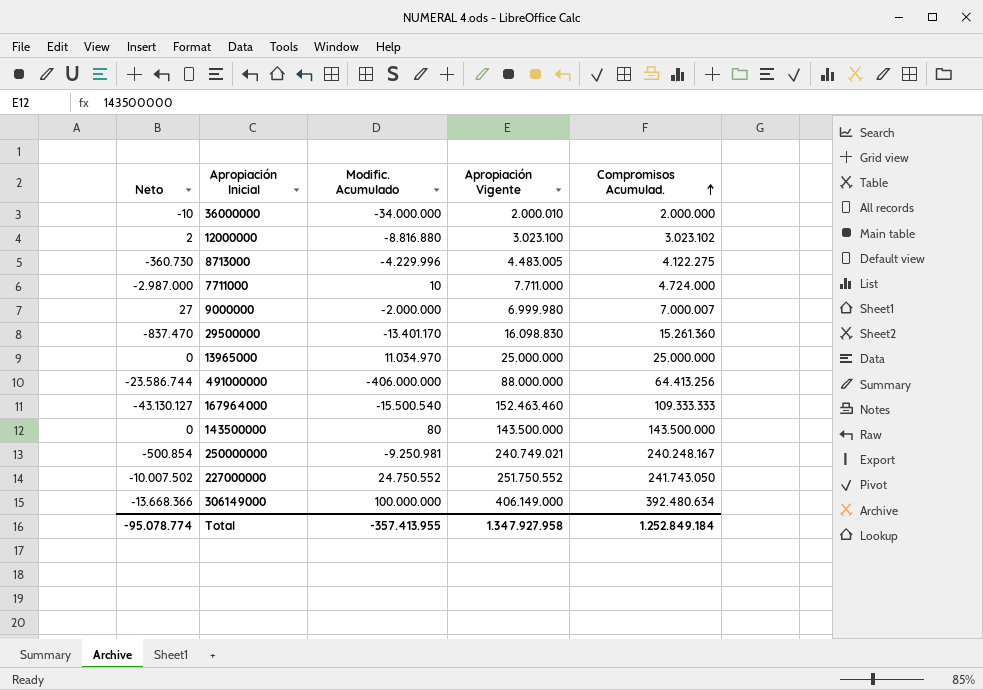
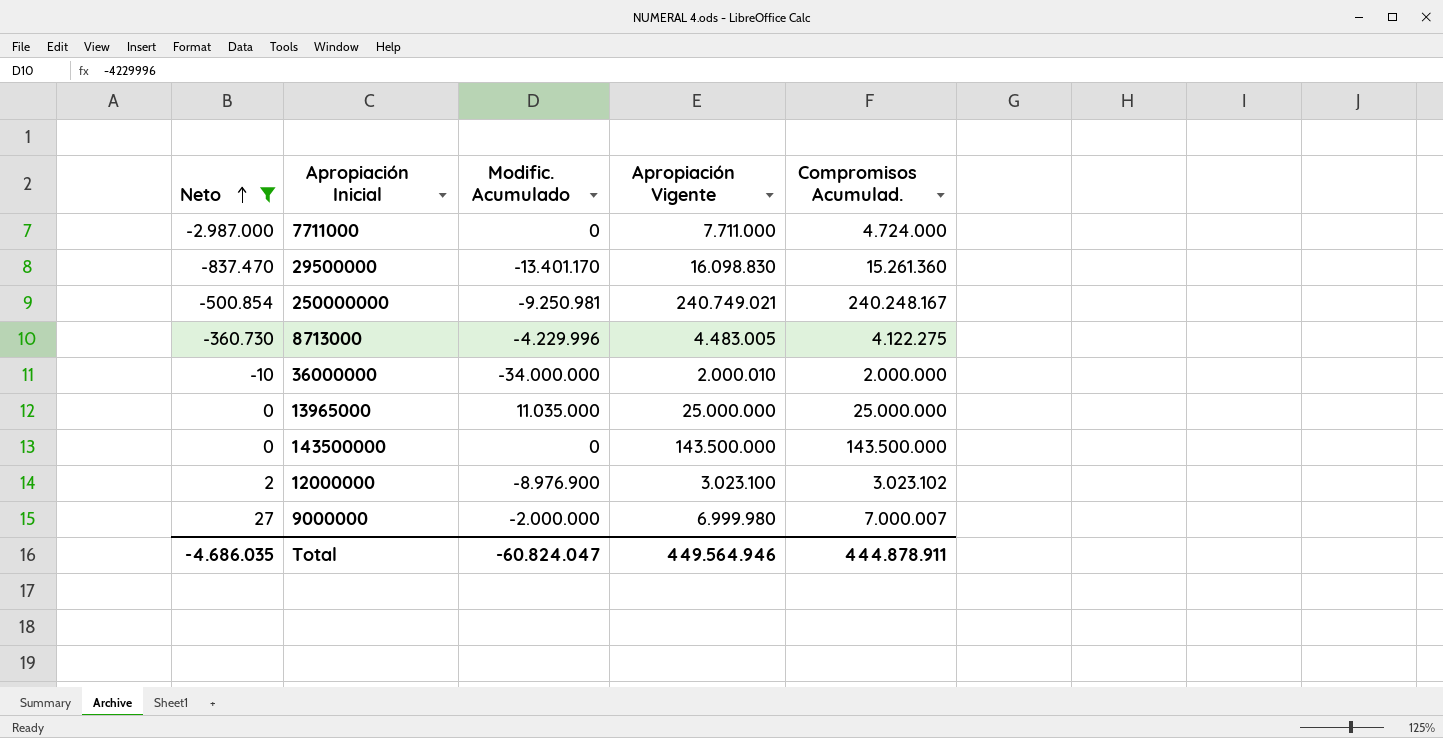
filter: none -> Neto >= -2.987.000
row order: Compromisos Acumulad. ascending -> Neto ascending
7711000 | Modific. Acumulado: 10 -> 0
13965000 | Modific. Acumulado: 11.034.970 -> 11.035.000
143500000 | Modific. Acumulado: 80 -> 0
12000000 | Modific. Acumulado: -8.816.880 -> -8.976.900
Total | Neto: -95.078.774 -> -4.686.035
Total | Modific. Acumulado: -357.413.955 -> -60.824.047
Total | Apropiación Vigente: 1.347.927.958 -> 449.564.946
Total | Compromisos Acumulad.: 1.252.849.184 -> 444.878.911

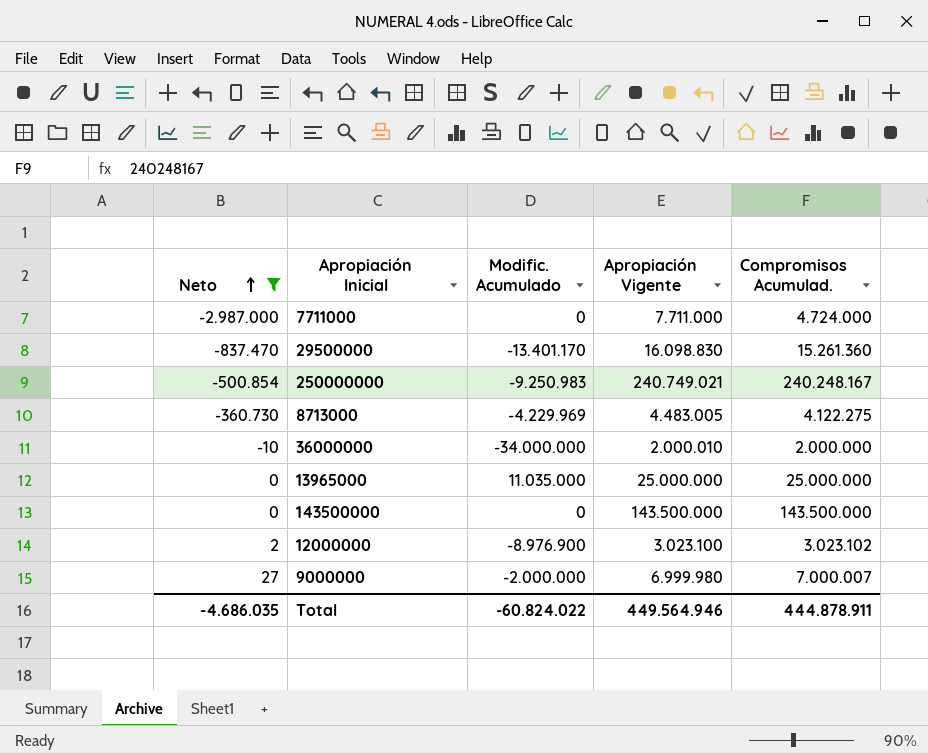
250000000 | Modific. Acumulado: -9.250.981 -> -9.250.983
8713000 | Modific. Acumulado: -4.229.996 -> -4.229.969
Total | Modific. Acumulado: -60.824.047 -> -60.824.022

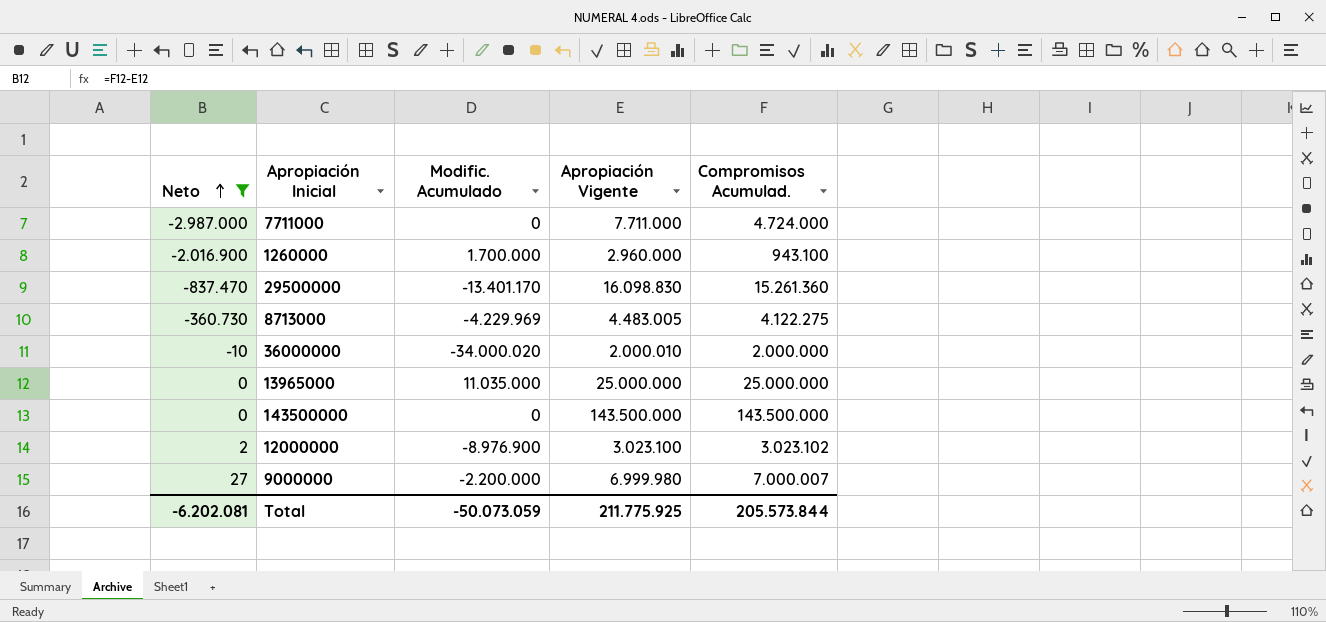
row 250000000: -500.854 | -9.250.983 | 240.749.021 | 240.248.167 -> none
row 1260000: none -> -2.016.900 | 1.700.000 | 2.960.000 | 943.100
36000000 | Modific. Acumulado: -34.000.000 -> -34.000.020
9000000 | Modific. Acumulado: -2.000.000 -> -2.200.000
Total | Neto: -4.686.035 -> -6.202.081
Total | Modific. Acumulado: -60.824.022 -> -50.073.059
Total | Apropiación Vigente: 449.564.946 -> 211.775.925
Total | Compromisos Acumulad.: 444.878.911 -> 205.573.844

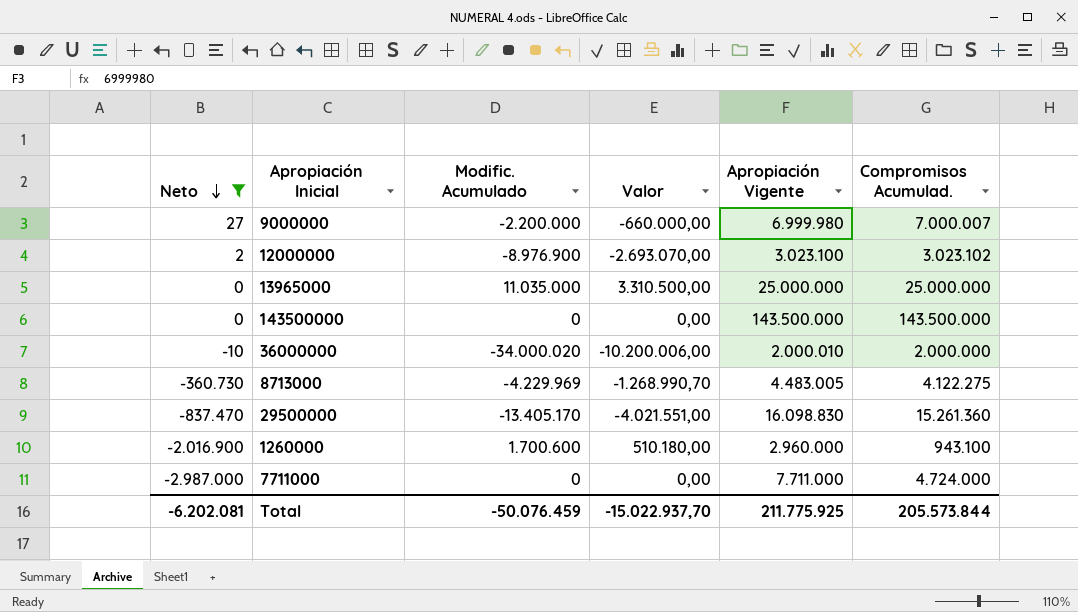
row order: Neto ascending -> Neto descending
column Valor | formula: none -> [Modific. Acumulado] * 0,3
29500000 | Modific. Acumulado: -13.401.170 -> -13.405.170
1260000 | Modific. Acumulado: 1.700.000 -> 1.700.600
Total | Modific. Acumulado: -50.073.059 -> -50.076.459

